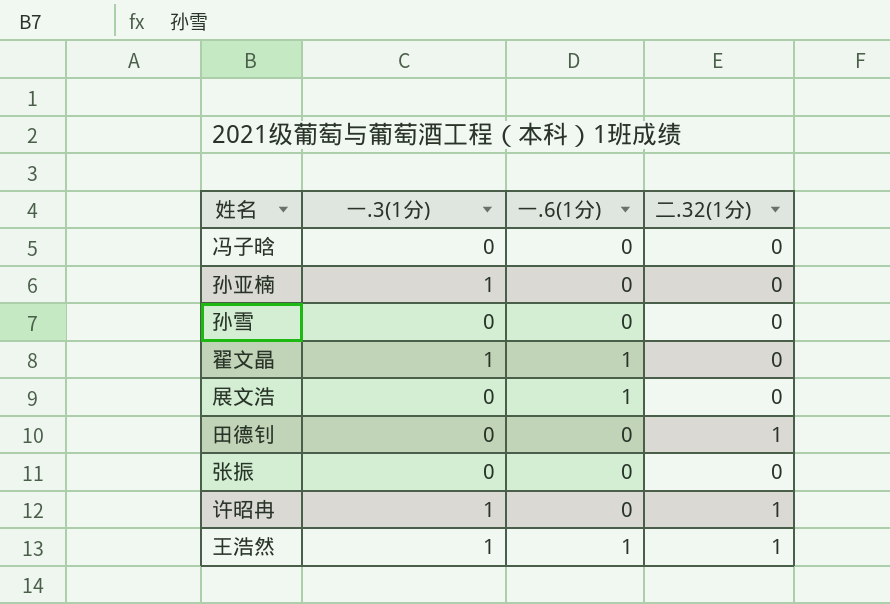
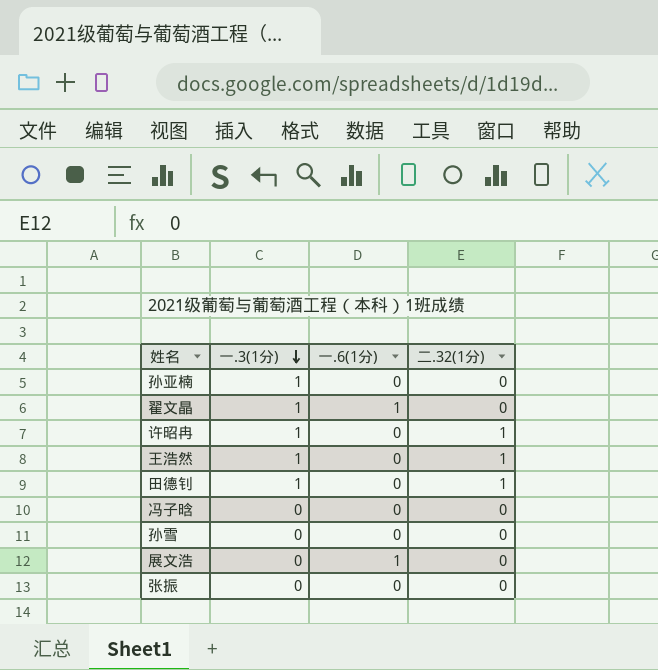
row order: none -> 一.3(1分) descending
王浩然 | 一.6(1分): 1 -> 0
田德钊 | 一.3(1分): 0 -> 1

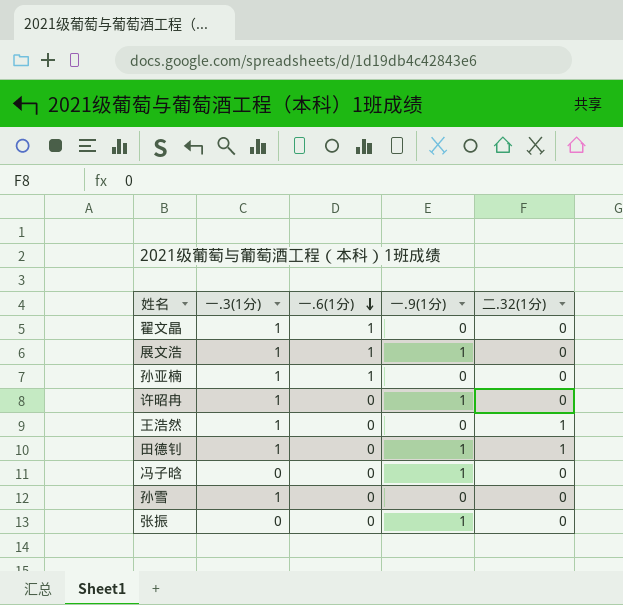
row order: 一.3(1分) descending -> 一.6(1分) descending
column 一.9(1分) | position: none -> 4
展文浩 | 一.3(1分): 0 -> 1
孙亚楠 | 一.6(1分): 0 -> 1
许昭冉 | 二.32(1分): 1 -> 0
孙雪 | 一.3(1分): 0 -> 1

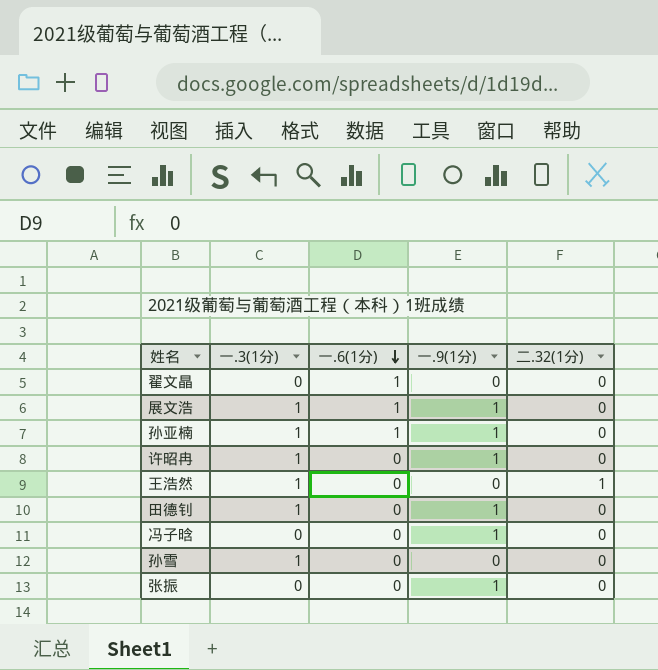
翟文晶 | 一.3(1分): 1 -> 0
孙亚楠 | 一.9(1分): 0 -> 1
田德钊 | 二.32(1分): 1 -> 0

